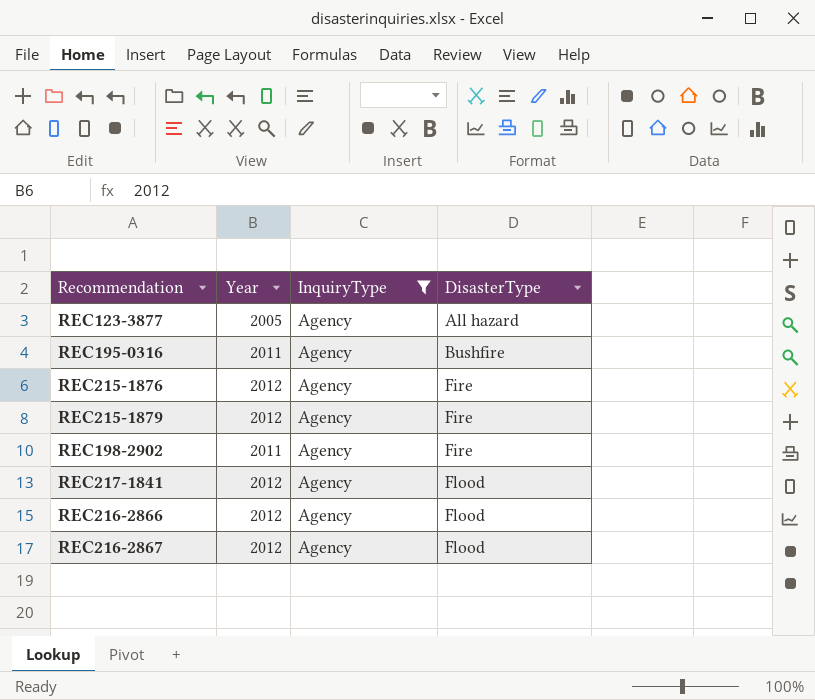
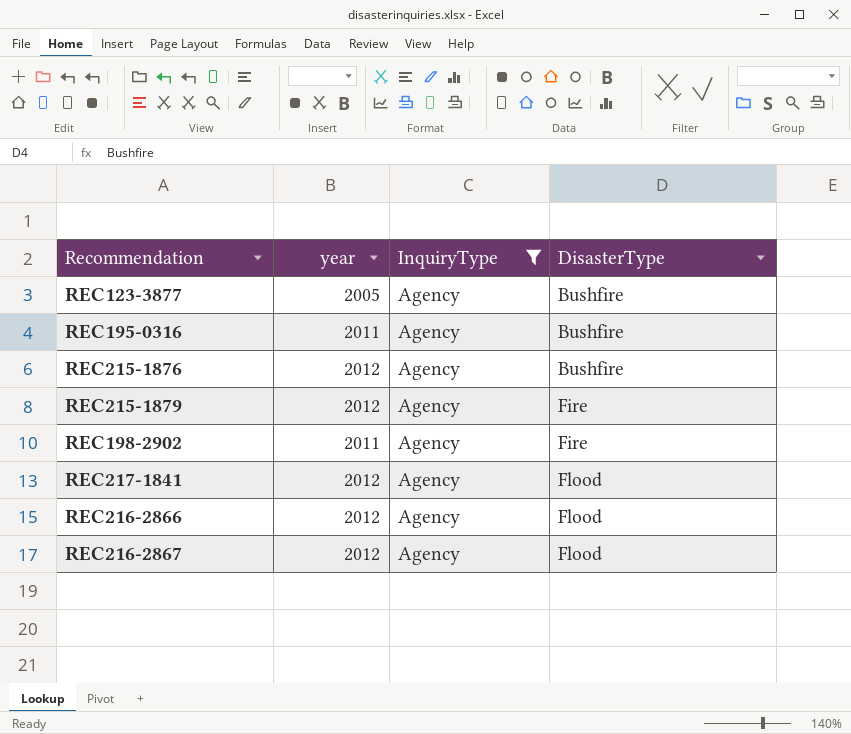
column name: Year -> year
REC123-3877 | DisasterType: All hazard -> Bushfire
REC215-1876 | DisasterType: Fire -> Bushfire

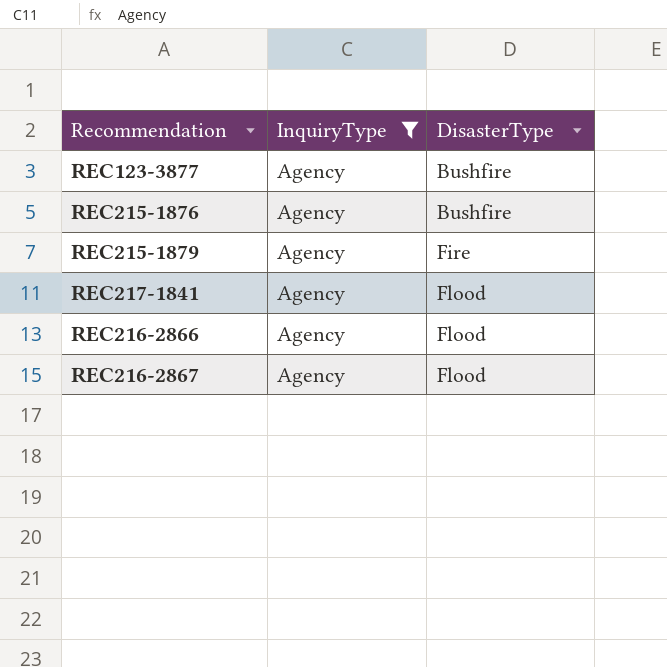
column year | position: 2 -> none
row REC195-0316: 2011 | Agency | Bushfire -> none
row REC198-2902: 2011 | Agency | Fire -> none

